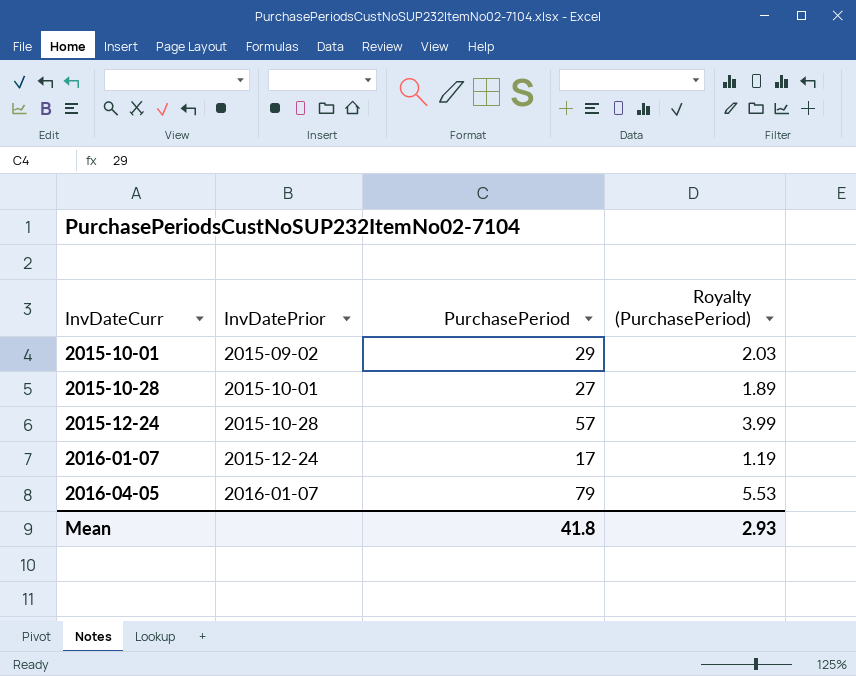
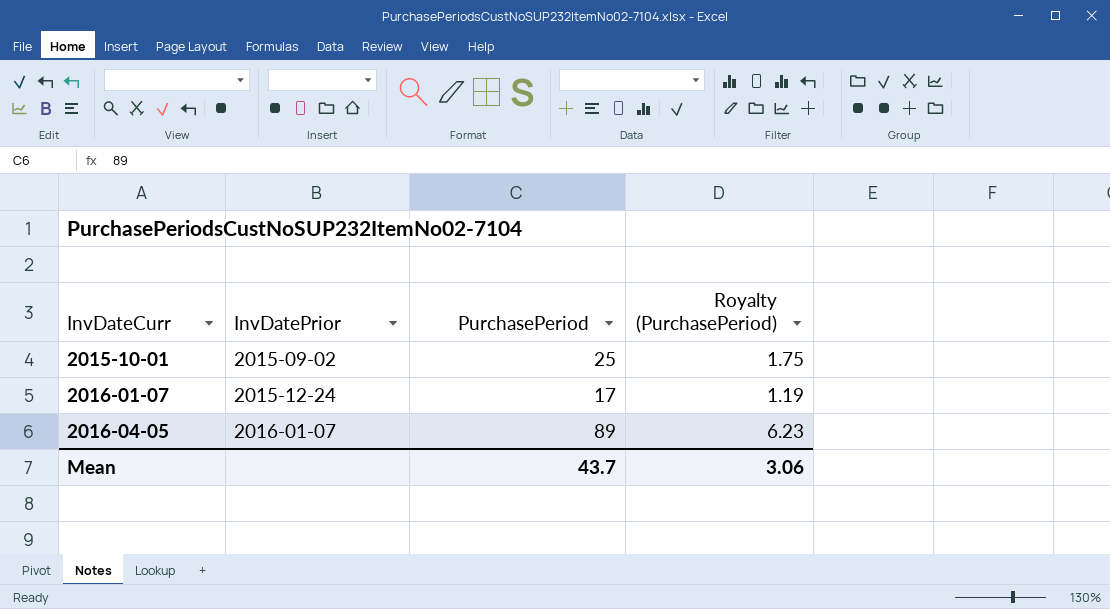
row 2015-10-28: 2015-10-01 | 27 | 1.89 -> none
row 2015-12-24: 2015-10-28 | 57 | 3.99 -> none
2015-10-01 | PurchasePeriod: 29 -> 25
2015-10-01 | Royalty (PurchasePeriod): 2.03 -> 1.75
2016-04-05 | PurchasePeriod: 79 -> 89
2016-04-05 | Royalty (PurchasePeriod): 5.53 -> 6.23
Mean | PurchasePeriod: 41.8 -> 43.7
Mean | Royalty (PurchasePeriod): 2.93 -> 3.06

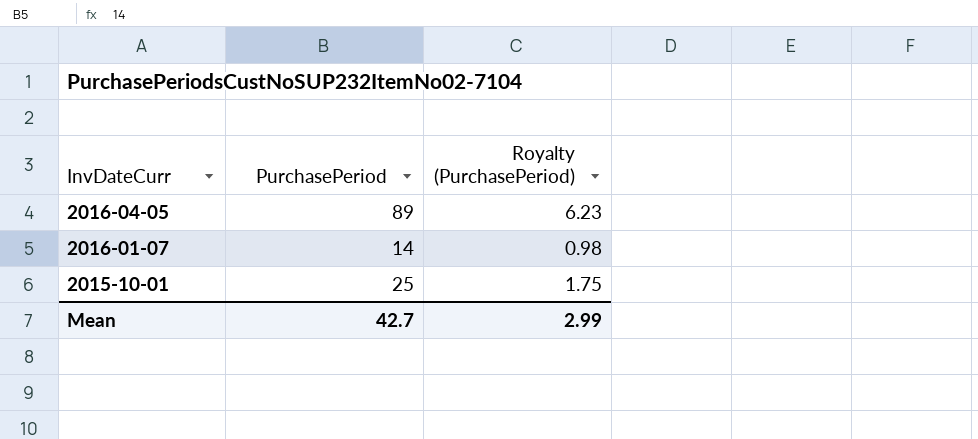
row order: InvDateCurr ascending -> InvDateCurr descending
column InvDatePrior | position: 2 -> none
2016-01-07 | PurchasePeriod: 17 -> 14
2016-01-07 | Royalty (PurchasePeriod): 1.19 -> 0.98
Mean | PurchasePeriod: 43.7 -> 42.7
Mean | Royalty (PurchasePeriod): 3.06 -> 2.99

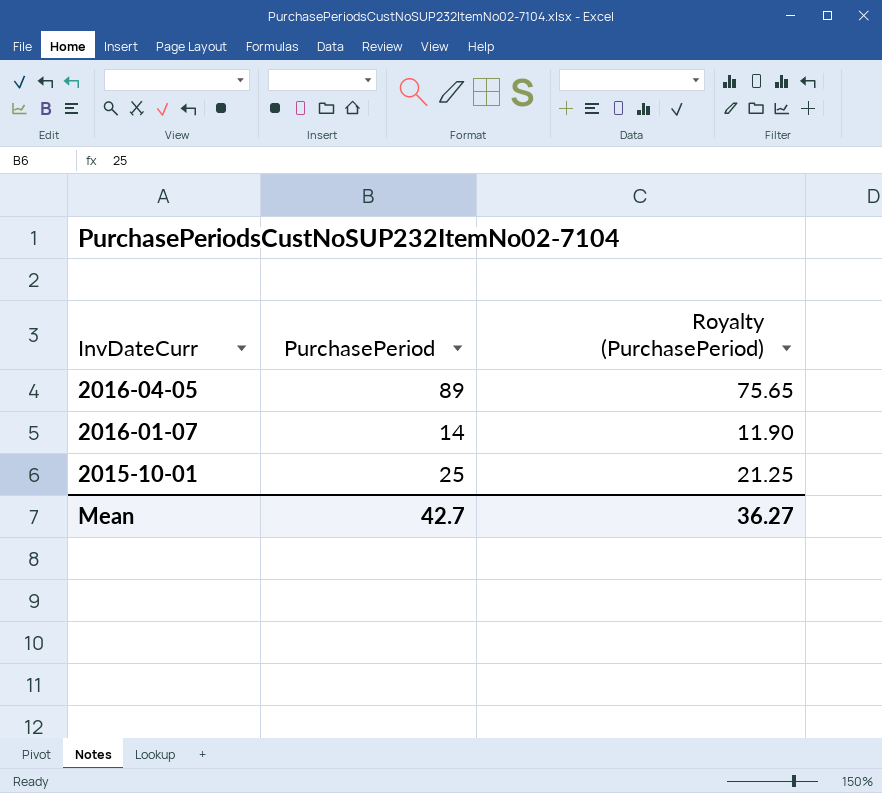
column Royalty (PurchasePeriod) | formula: [PurchasePeriod] * 0.07 -> [PurchasePeriod] * 0.85
Mean | Royalty (PurchasePeriod): 2.99 -> 36.27

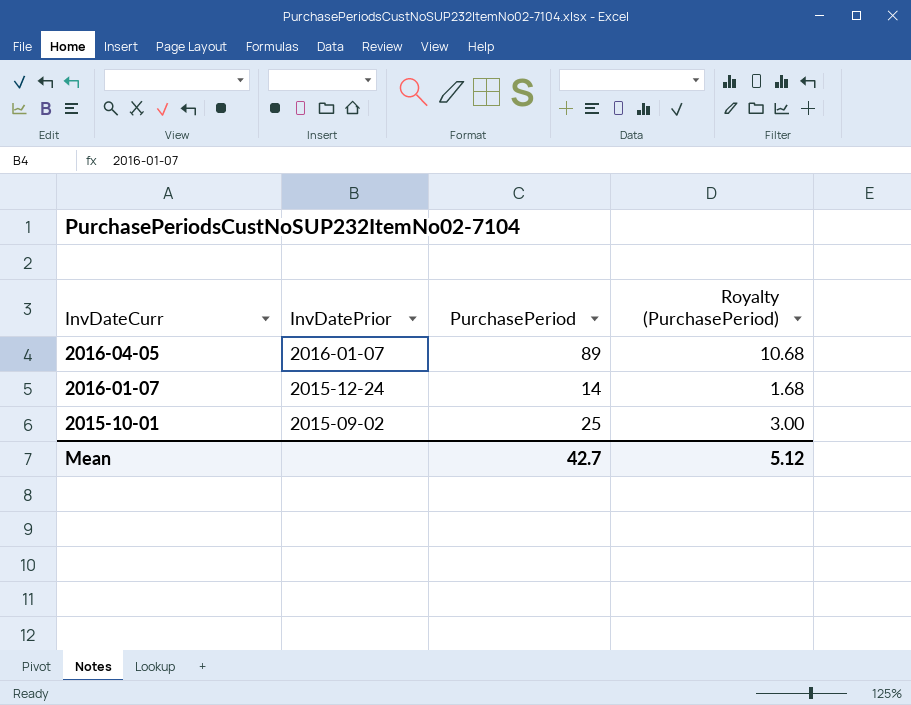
column InvDatePrior | position: none -> 2
column Royalty (PurchasePeriod) | formula: [PurchasePeriod] * 0.85 -> [PurchasePeriod] * 0.12
Mean | Royalty (PurchasePeriod): 36.27 -> 5.12

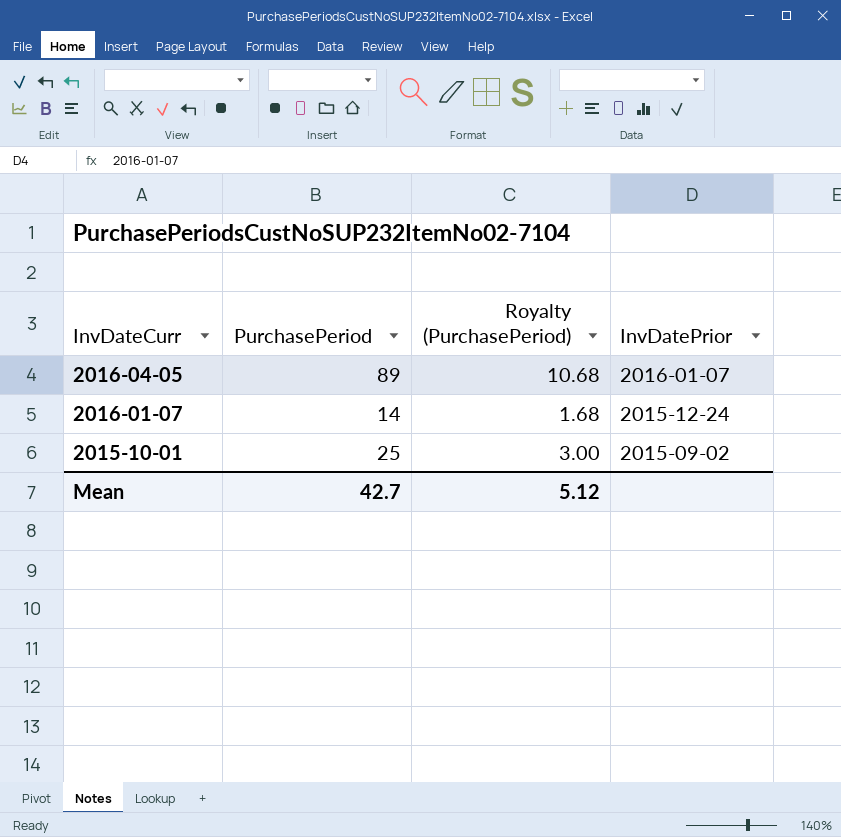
column InvDatePrior | position: 2 -> 4

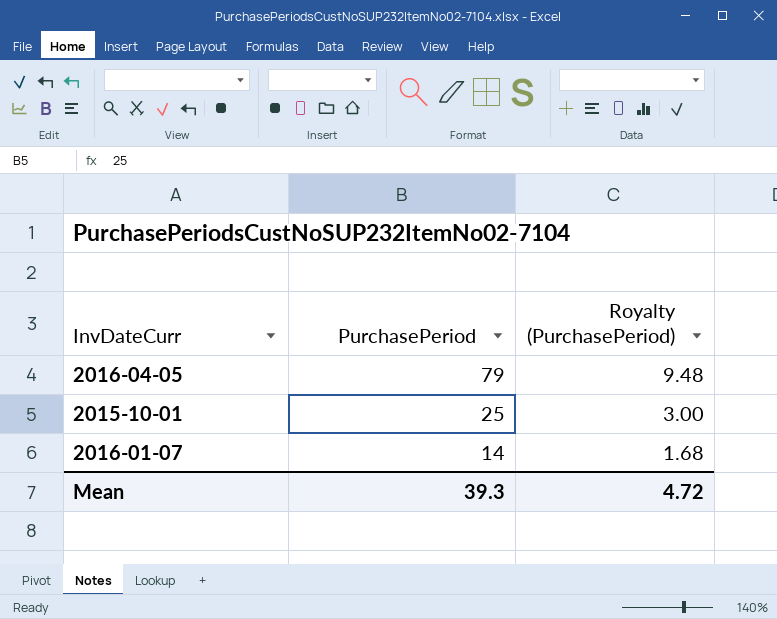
row order: InvDateCurr descending -> PurchasePeriod descending
column InvDatePrior | position: 4 -> none
2016-04-05 | PurchasePeriod: 89 -> 79
2016-04-05 | Royalty (PurchasePeriod): 10.68 -> 9.48
Mean | PurchasePeriod: 42.7 -> 39.3
Mean | Royalty (PurchasePeriod): 5.12 -> 4.72

